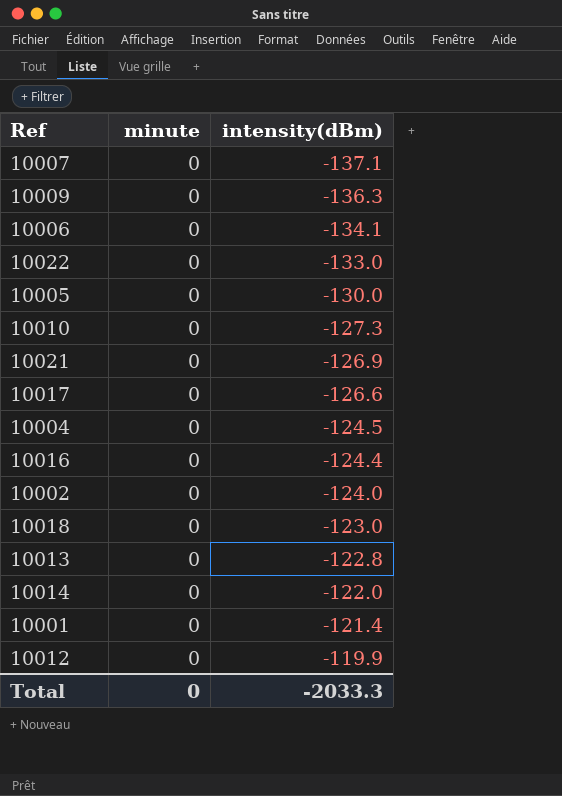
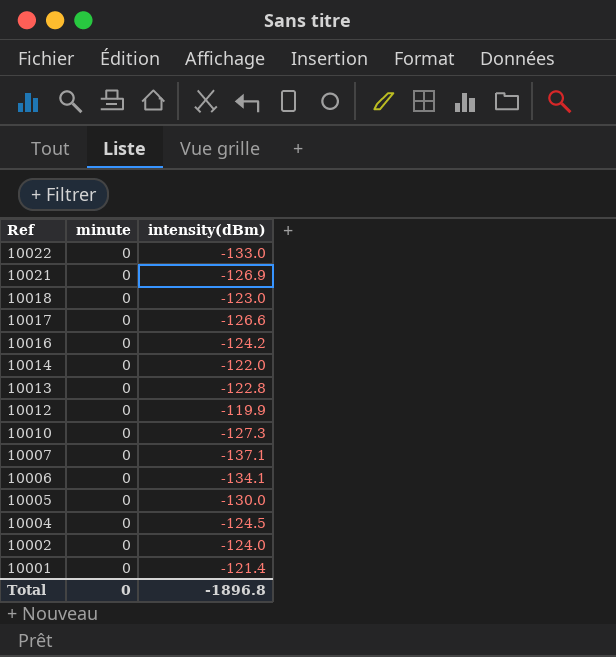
row order: intensity(dBm) ascending -> Ref descending
row 10009: 0 | -136.3 -> none
10016 | intensity(dBm): -124.4 -> -124.2
Total | intensity(dBm): -2033.3 -> -1896.8

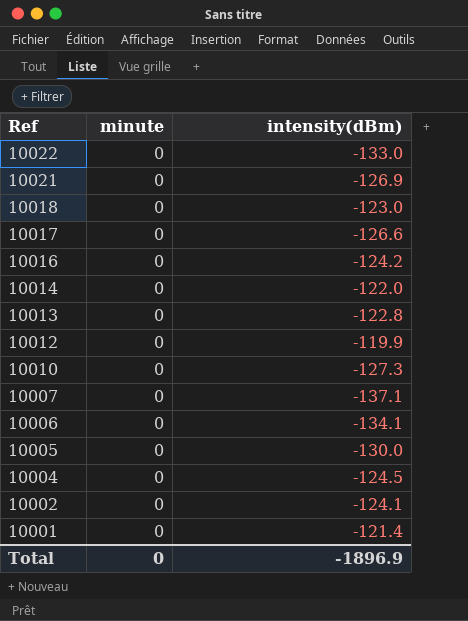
10002 | intensity(dBm): -124.0 -> -124.1
Total | intensity(dBm): -1896.8 -> -1896.9

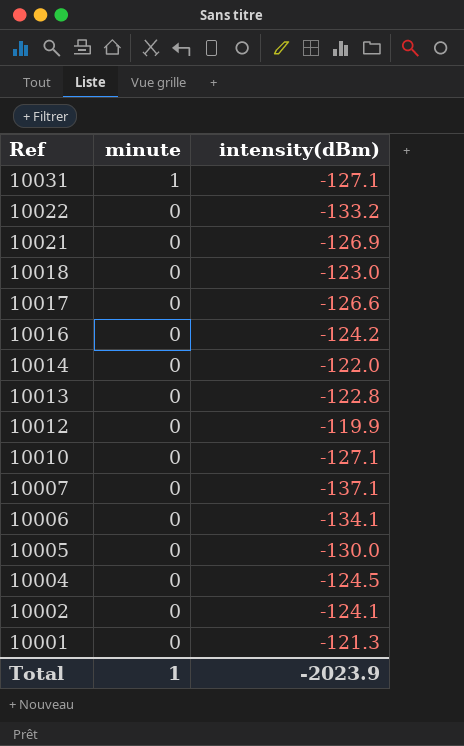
row 10031: none -> 1 | -127.1
10022 | intensity(dBm): -133.0 -> -133.2
10010 | intensity(dBm): -127.3 -> -127.1
10001 | intensity(dBm): -121.4 -> -121.3
Total | minute: 0 -> 1
Total | intensity(dBm): -1896.9 -> -2023.9

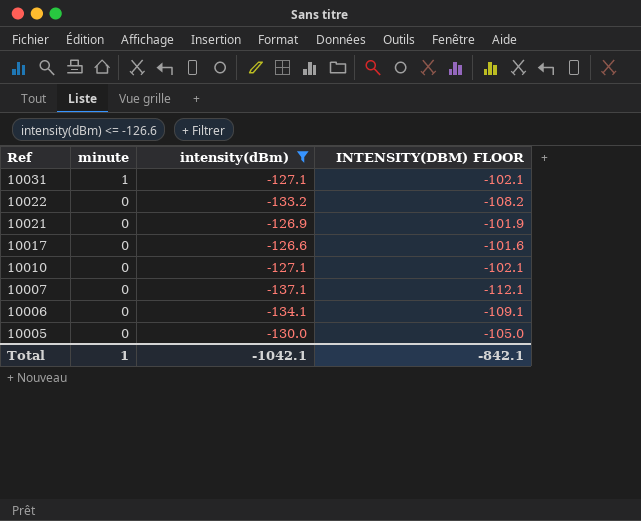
filter: none -> intensity(dBm) <= -126.6
column INTENSITY(DBM) FLOOR | formula: none -> [intensity(dBm)] + 25
Total | intensity(dBm): -2023.9 -> -1042.1

